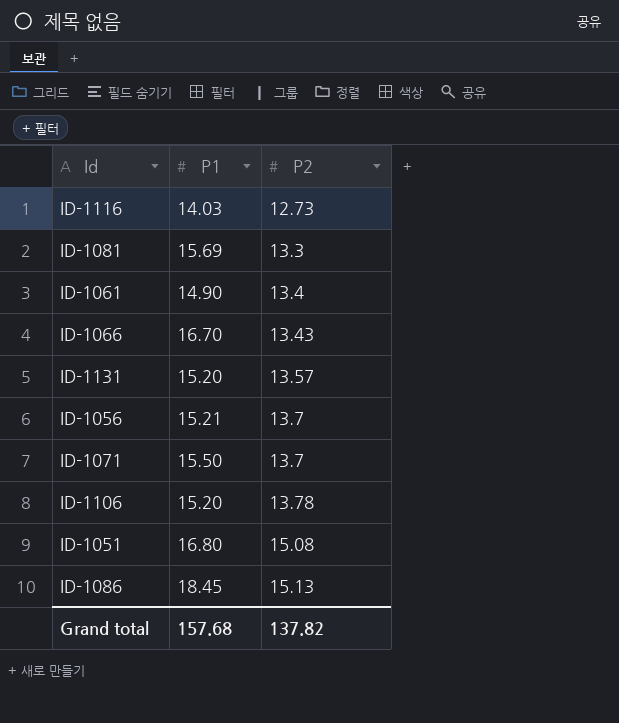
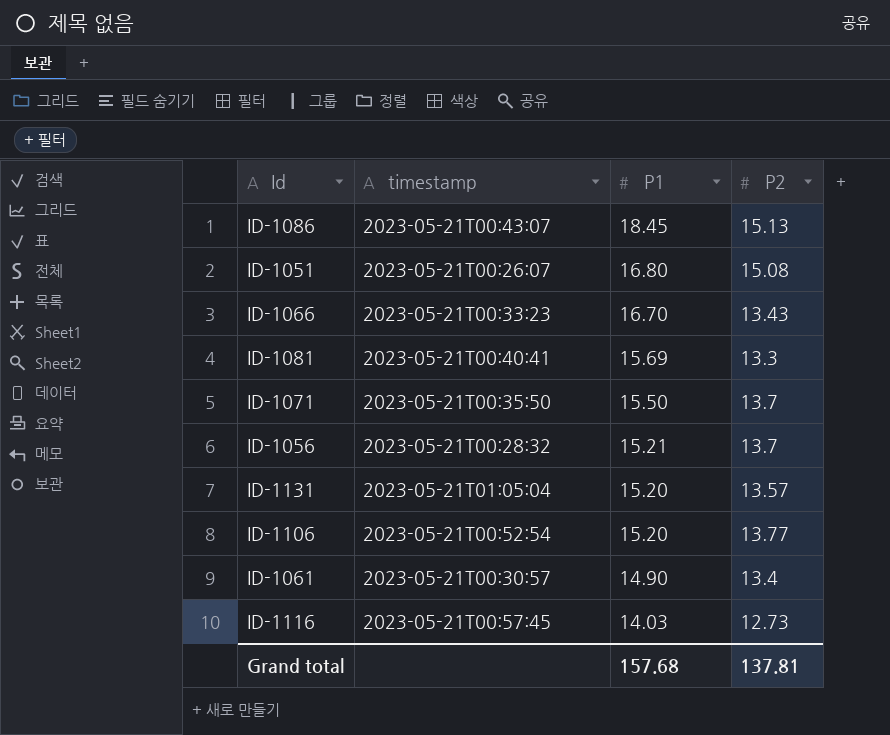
row order: P2 ascending -> P1 descending
column timestamp | position: none -> 2
ID-1106 | P2: 13.78 -> 13.77
Grand total | P2: 137.82 -> 137.81

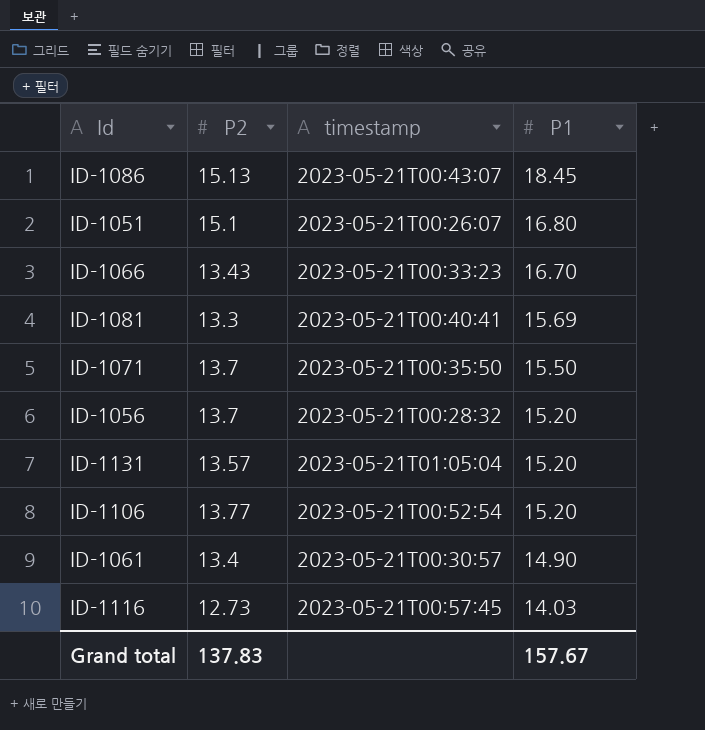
column P2 | position: 4 -> 2
ID-1051 | P2: 15.08 -> 15.1
ID-1056 | P1: 15.21 -> 15.20
Grand total | P2: 137.81 -> 137.83
Grand total | P1: 157.68 -> 157.67

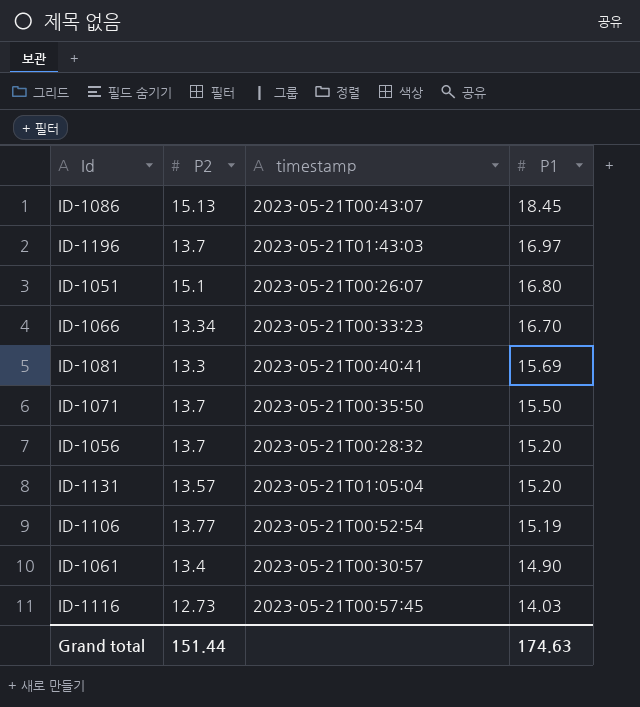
row ID-1196: none -> 13.7 | 2023-05-21T01:43:03 | 16.97
ID-1066 | P2: 13.43 -> 13.34
ID-1106 | P1: 15.20 -> 15.19
Grand total | P2: 137.83 -> 151.44
Grand total | P1: 157.67 -> 174.63

